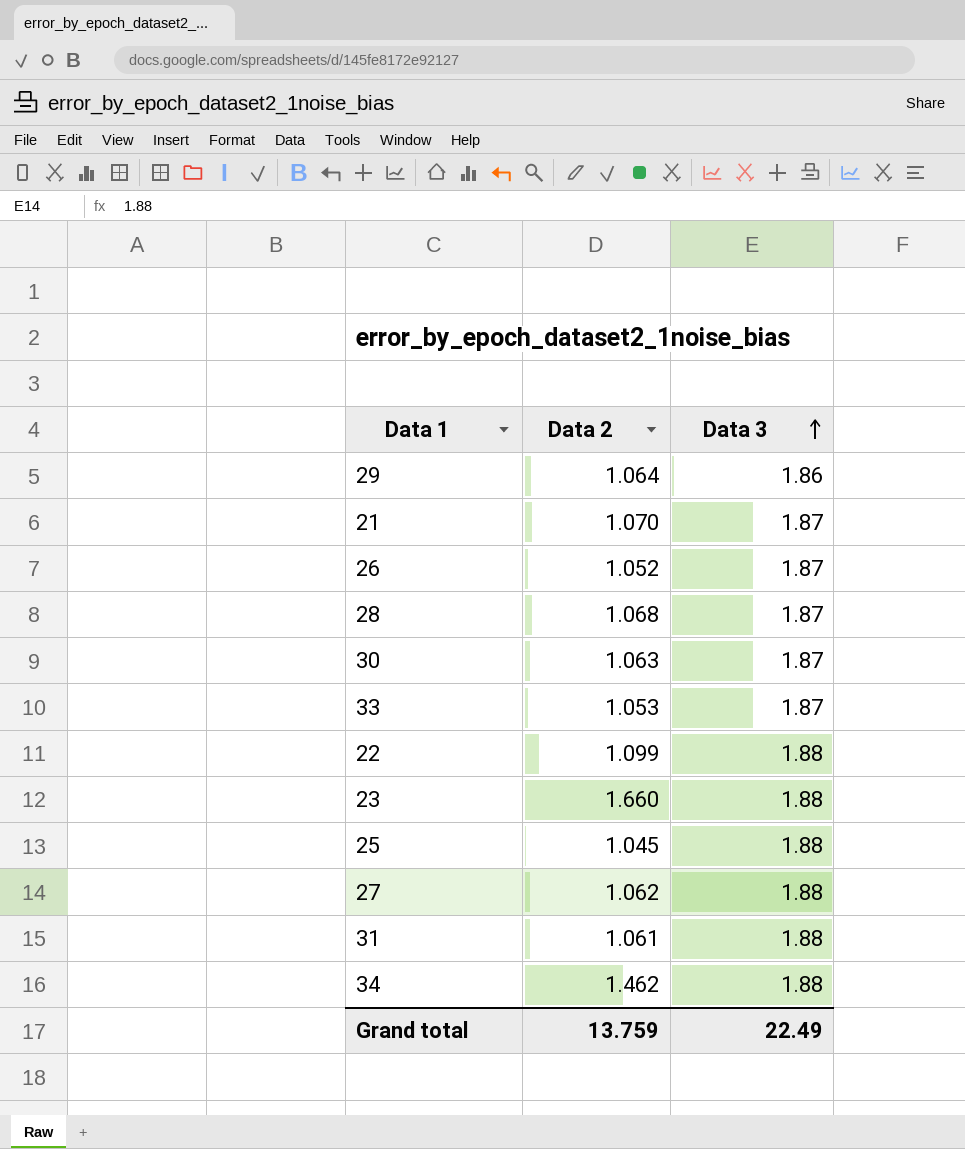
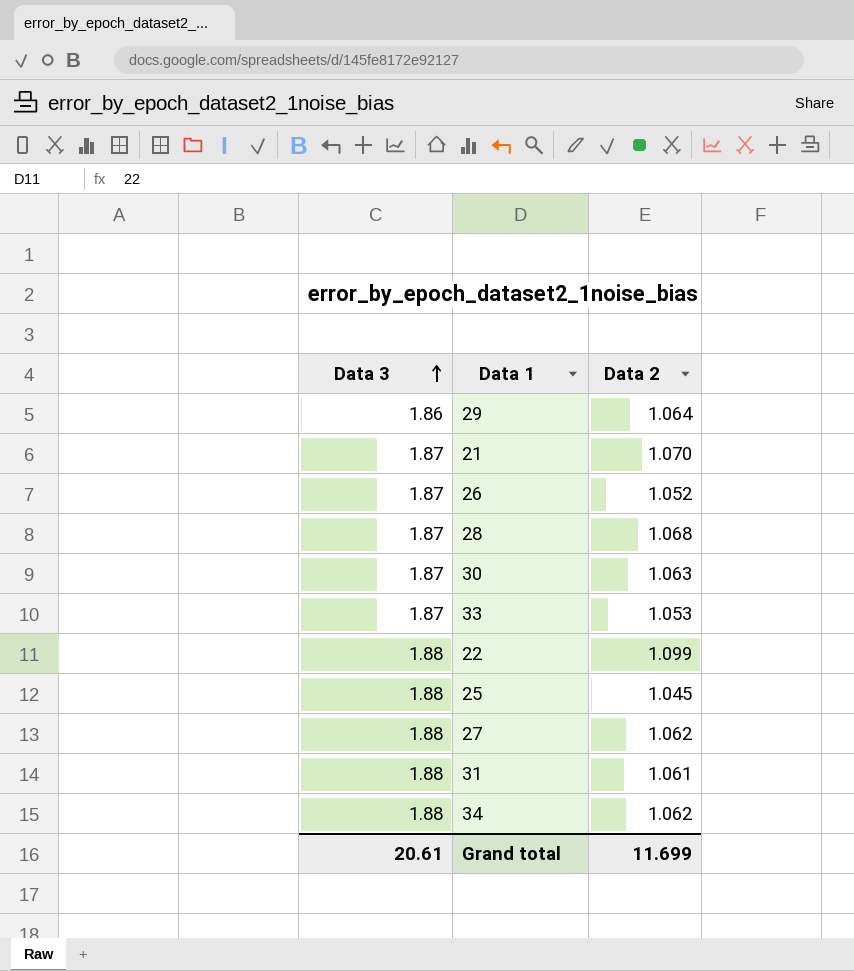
column Data 3 | position: 3 -> 1
row 23: 1.660 | 1.88 -> none
34 | Data 2: 1.462 -> 1.062
Grand total | Data 3: 22.49 -> 20.61
Grand total | Data 2: 13.759 -> 11.699

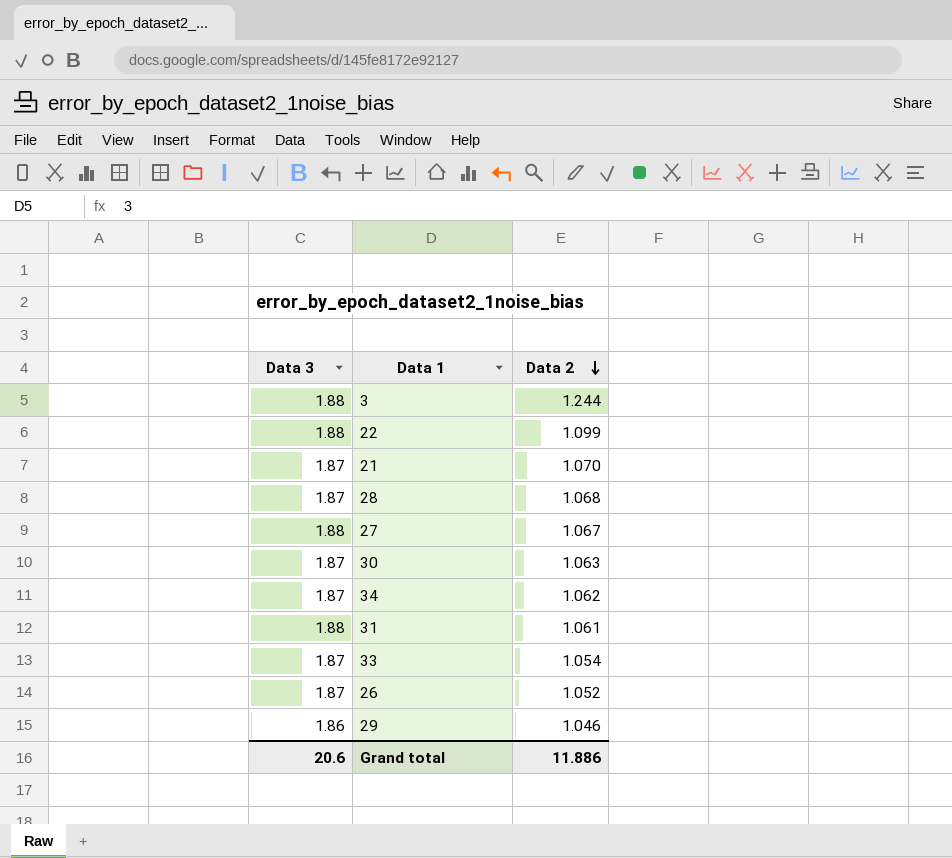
row order: Data 3 ascending -> Data 2 descending
row 25: 1.88 | 1.045 -> none
row 3: none -> 1.88 | 1.244
27 | Data 2: 1.062 -> 1.067
34 | Data 3: 1.88 -> 1.87
33 | Data 2: 1.053 -> 1.054
29 | Data 2: 1.064 -> 1.046
Grand total | Data 3: 20.61 -> 20.6
Grand total | Data 2: 11.699 -> 11.886

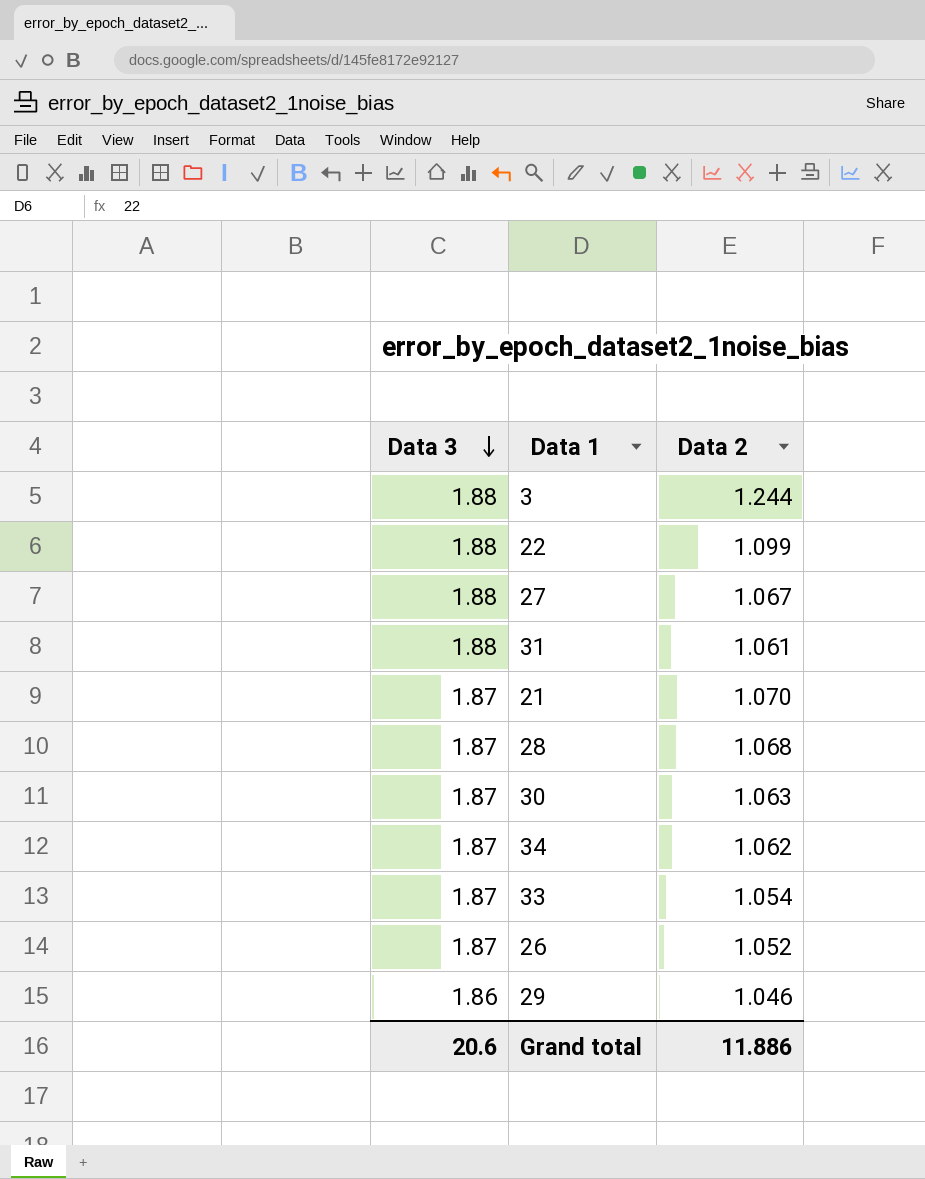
row order: Data 2 descending -> Data 3 descending

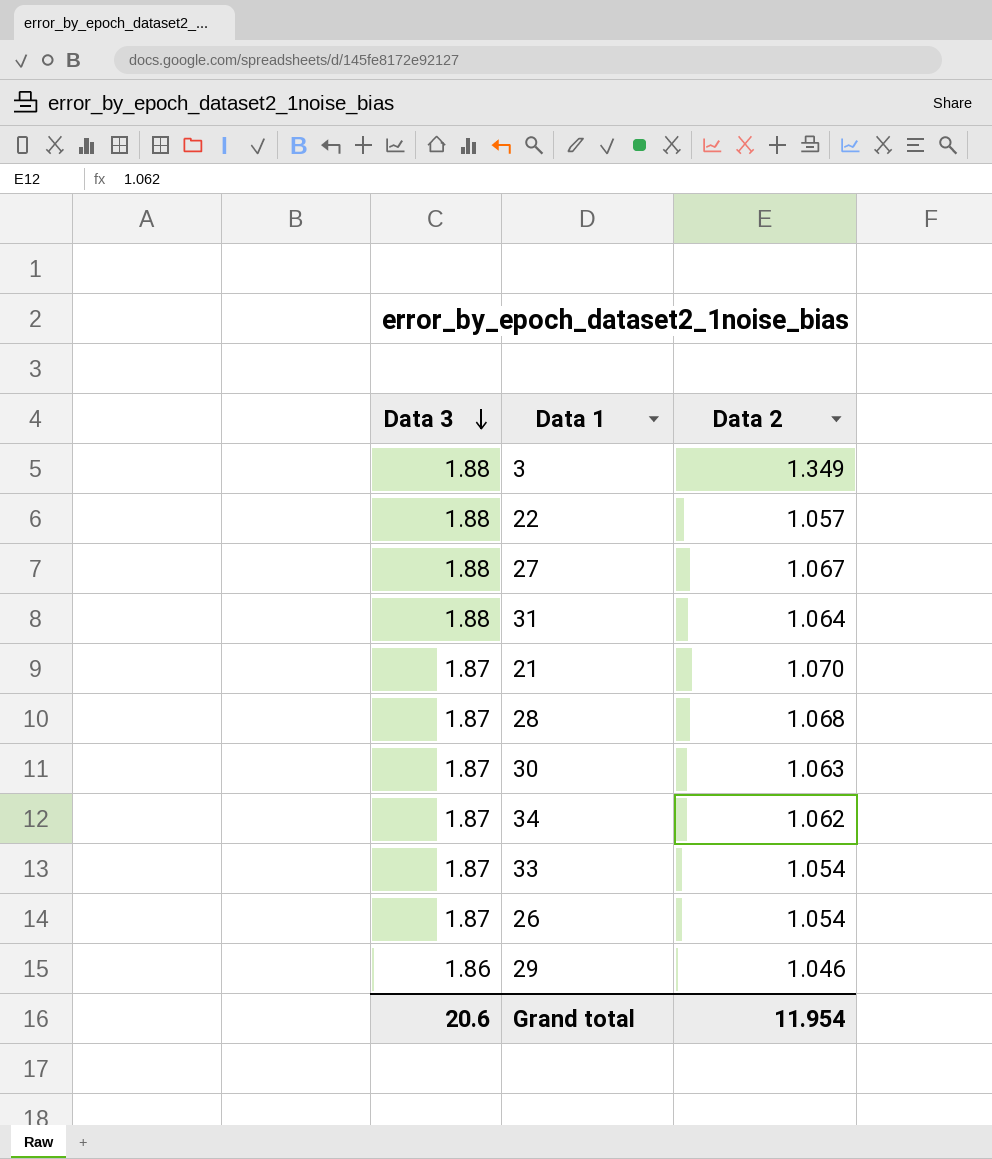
3 | Data 2: 1.244 -> 1.349
22 | Data 2: 1.099 -> 1.057
31 | Data 2: 1.061 -> 1.064
26 | Data 2: 1.052 -> 1.054
Grand total | Data 2: 11.886 -> 11.954

